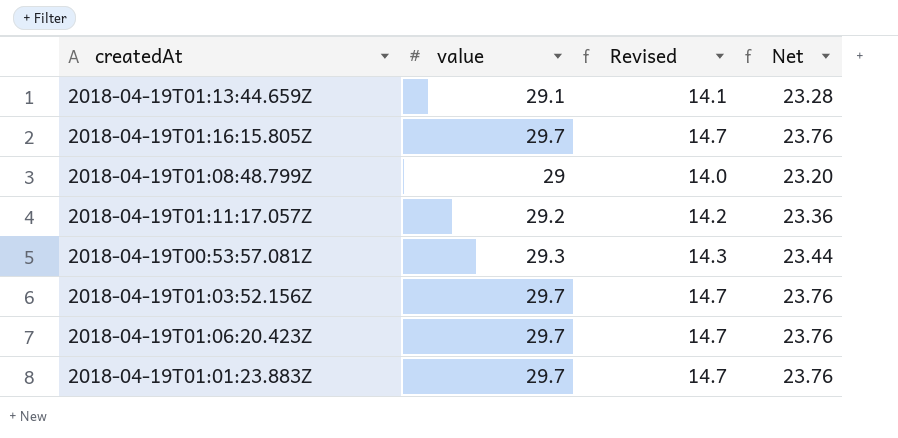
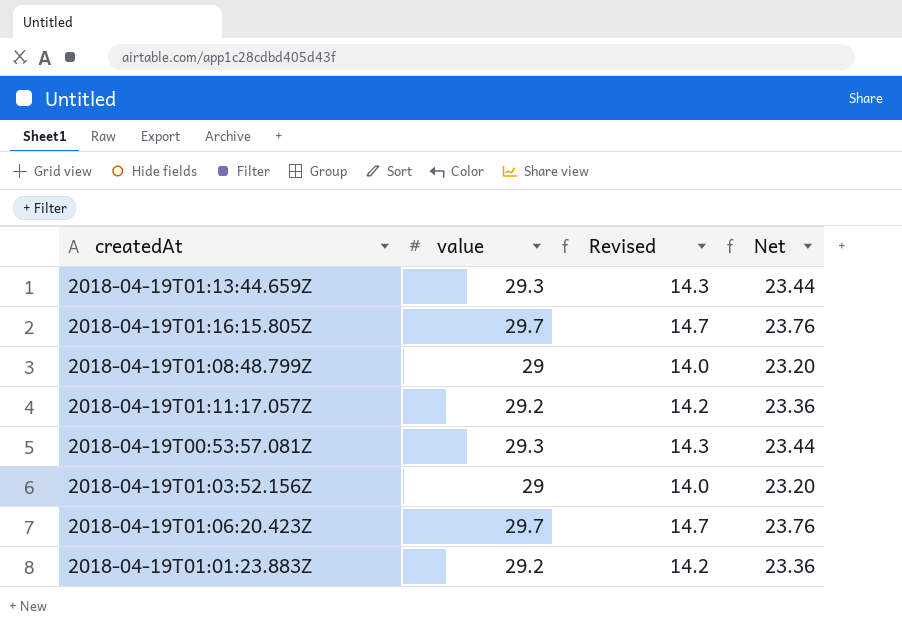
2018-04-19T01:13:44.659Z | value: 29.1 -> 29.3
2018-04-19T01:13:44.659Z | Revised: 14.1 -> 14.3
2018-04-19T01:13:44.659Z | Net: 23.28 -> 23.44
2018-04-19T01:03:52.156Z | value: 29.7 -> 29
2018-04-19T01:03:52.156Z | Revised: 14.7 -> 14.0
2018-04-19T01:03:52.156Z | Net: 23.76 -> 23.20
2018-04-19T01:01:23.883Z | value: 29.7 -> 29.2
2018-04-19T01:01:23.883Z | Revised: 14.7 -> 14.2
2018-04-19T01:01:23.883Z | Net: 23.76 -> 23.36

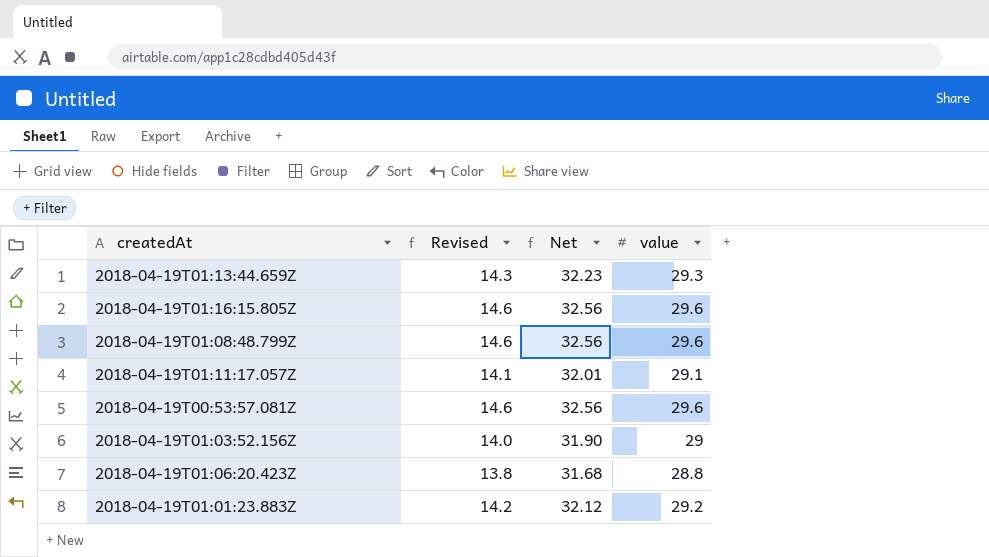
column Net | formula: [value] * 0.8 -> [value] * 1.1
column value | position: 2 -> 4
2018-04-19T01:16:15.805Z | Revised: 14.7 -> 14.6
2018-04-19T01:16:15.805Z | value: 29.7 -> 29.6
2018-04-19T01:08:48.799Z | Revised: 14.0 -> 14.6
2018-04-19T01:08:48.799Z | value: 29 -> 29.6
2018-04-19T01:11:17.057Z | Revised: 14.2 -> 14.1
2018-04-19T01:11:17.057Z | value: 29.2 -> 29.1
2018-04-19T00:53:57.081Z | Revised: 14.3 -> 14.6
2018-04-19T00:53:57.081Z | value: 29.3 -> 29.6
2018-04-19T01:06:20.423Z | Revised: 14.7 -> 13.8
2018-04-19T01:06:20.423Z | value: 29.7 -> 28.8

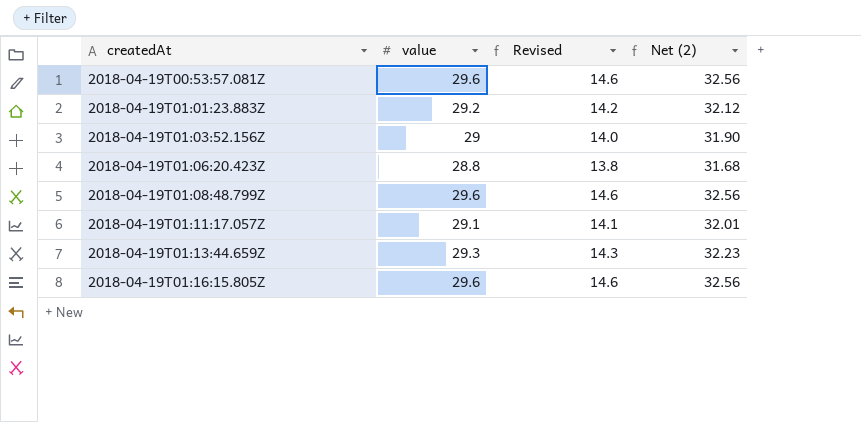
row order: none -> createdAt ascending
column value | position: 4 -> 2
column name: Net -> Net (2)

